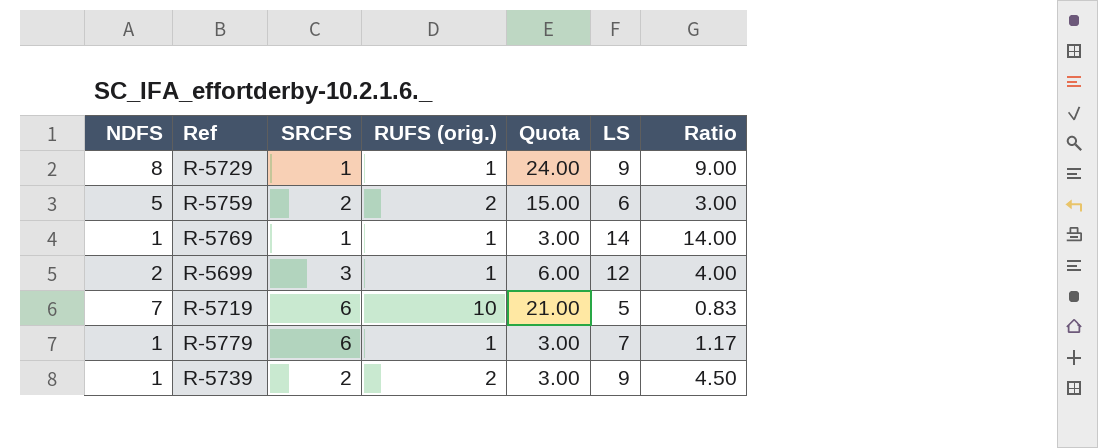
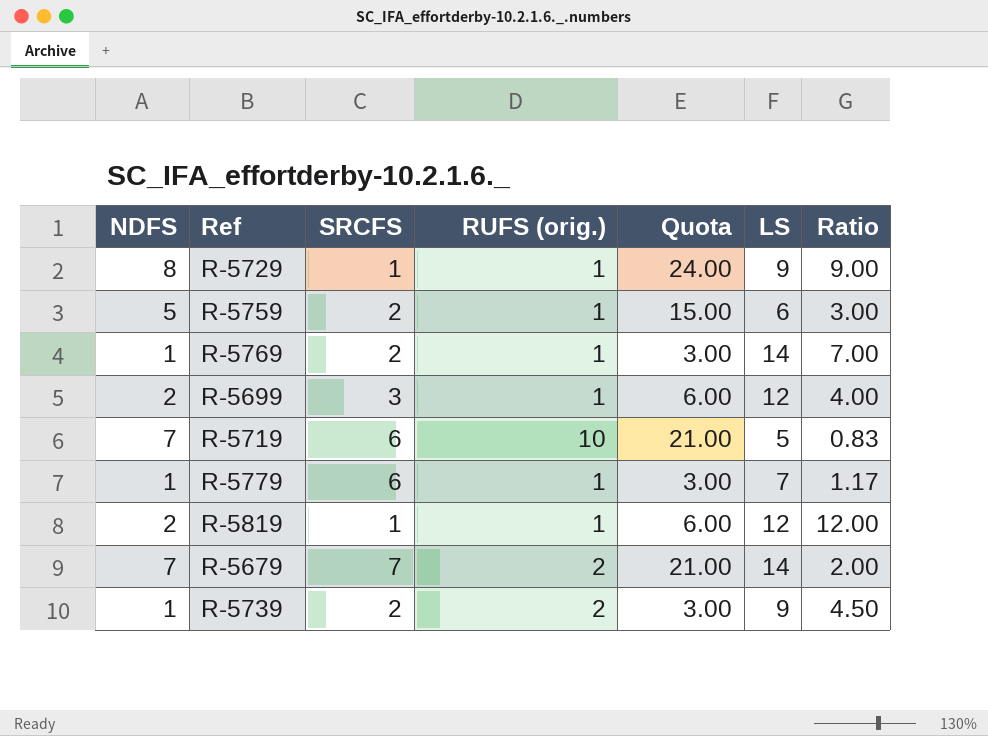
R-5759 | RUFS (orig.): 2 -> 1
R-5769 | SRCFS: 1 -> 2
R-5769 | Ratio: 14.00 -> 7.00
row R-5819: none -> 2 | 1 | 1 | 6.00 | 12 | 12.00
row R-5679: none -> 7 | 7 | 2 | 21.00 | 14 | 2.00

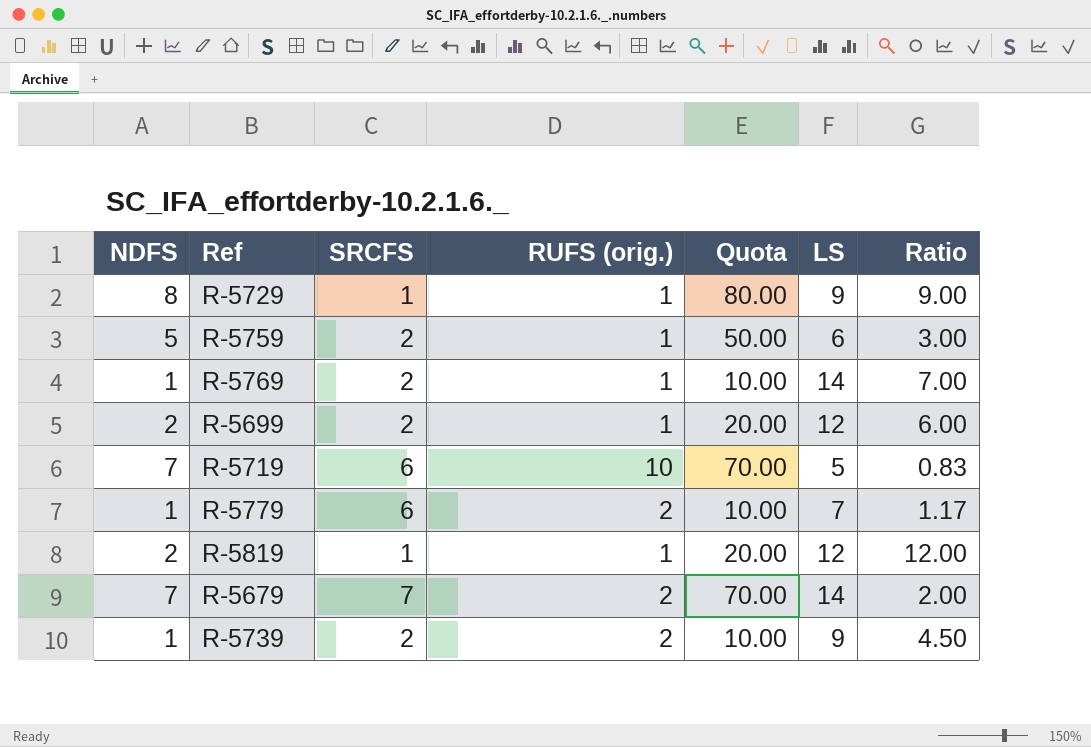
column Quota | formula: [NDFS] * 3 -> [NDFS] * 10
R-5699 | SRCFS: 3 -> 2
R-5699 | Ratio: 4.00 -> 6.00
R-5779 | RUFS (orig.): 1 -> 2

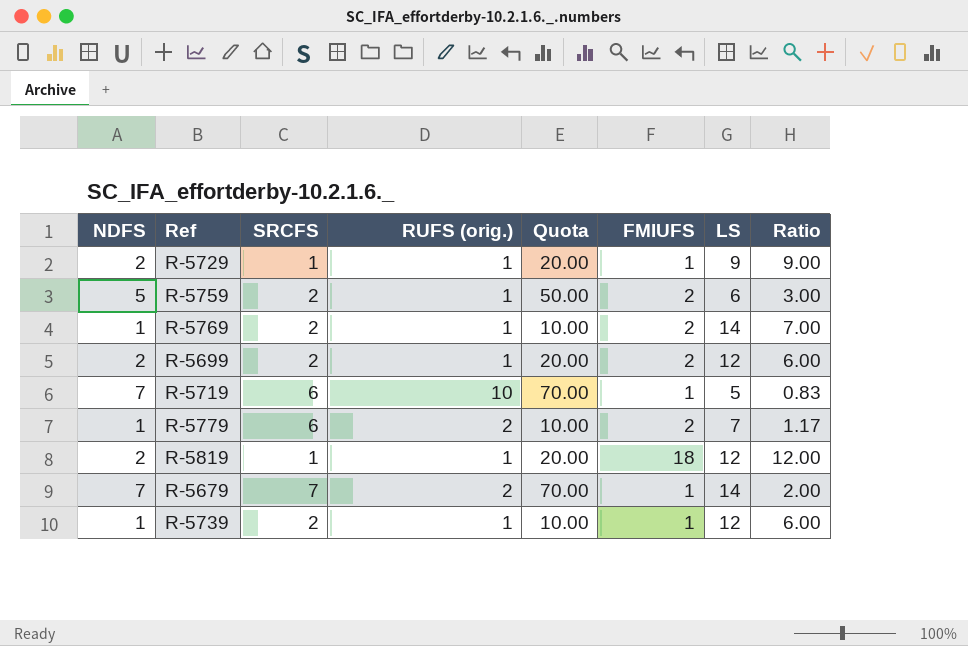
column FMIUFS | position: none -> 6
R-5729 | NDFS: 8 -> 2
R-5729 | Quota: 80.00 -> 20.00
R-5739 | RUFS (orig.): 2 -> 1
R-5739 | LS: 9 -> 12
R-5739 | Ratio: 4.50 -> 6.00

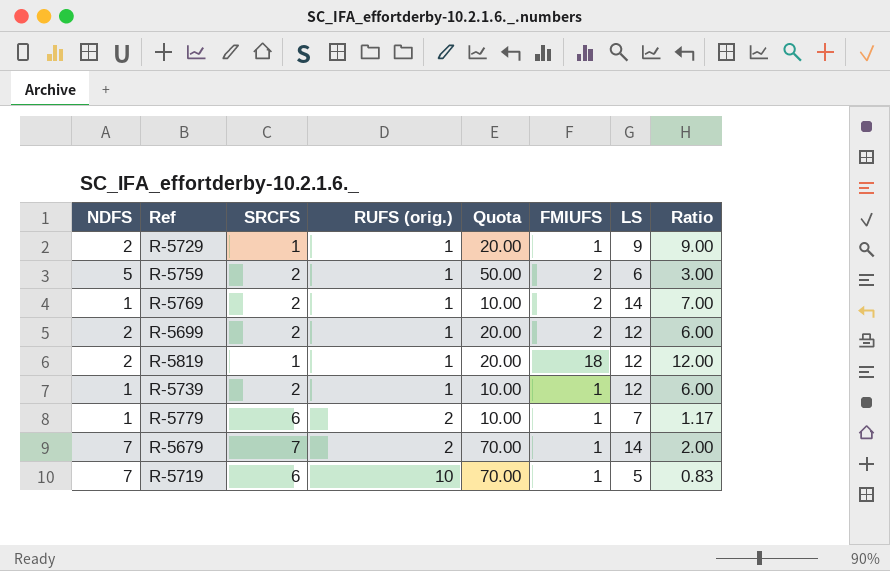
row order: none -> RUFS (orig.) ascending
R-5779 | FMIUFS: 2 -> 1

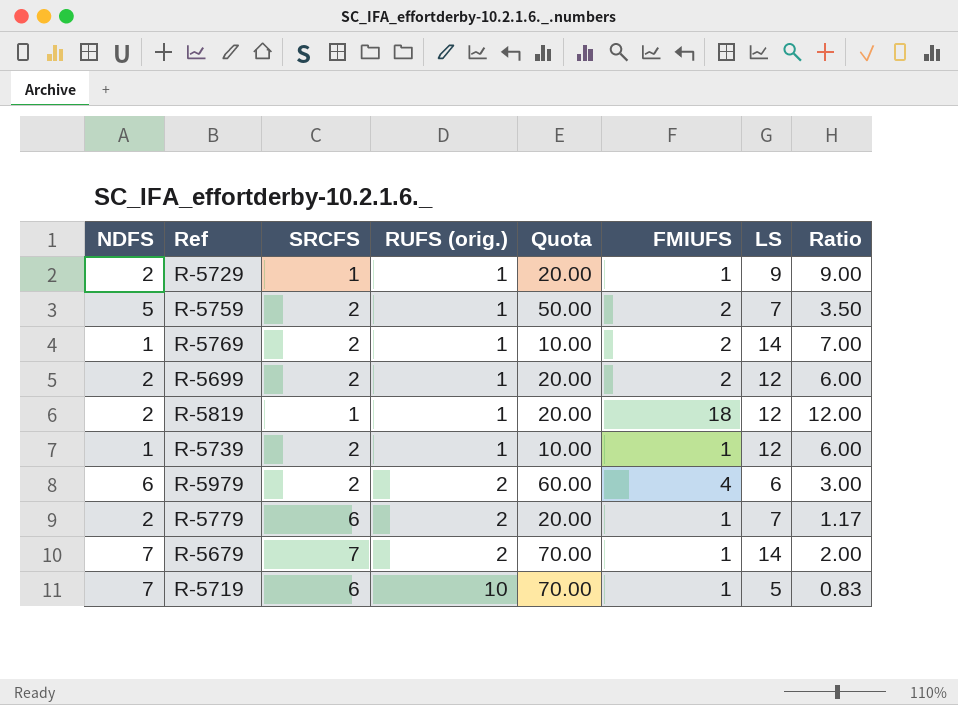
R-5759 | LS: 6 -> 7
R-5759 | Ratio: 3.00 -> 3.50
row R-5979: none -> 6 | 2 | 2 | 60.00 | 4 | 6 | 3.00
R-5779 | NDFS: 1 -> 2
R-5779 | Quota: 10.00 -> 20.00

